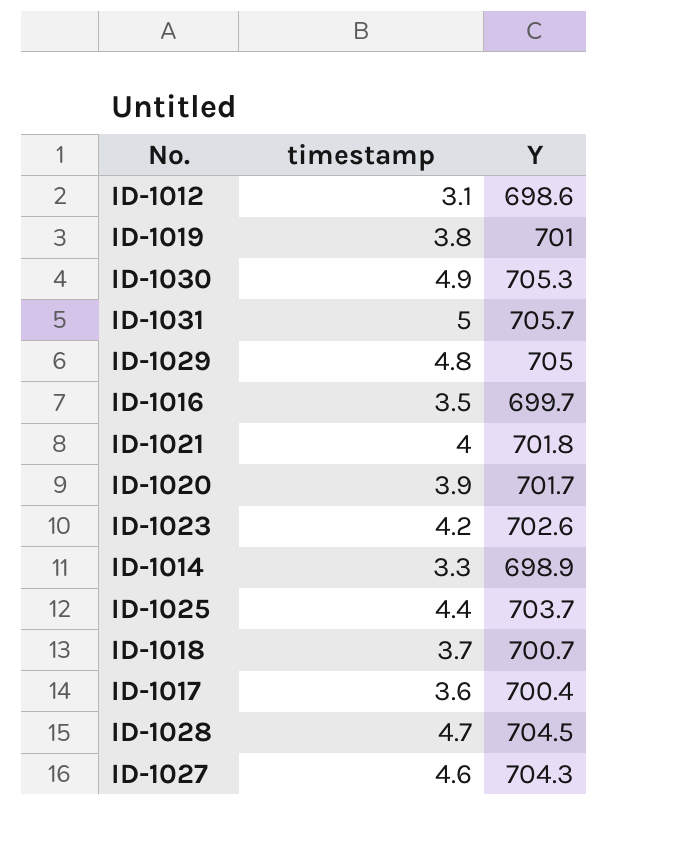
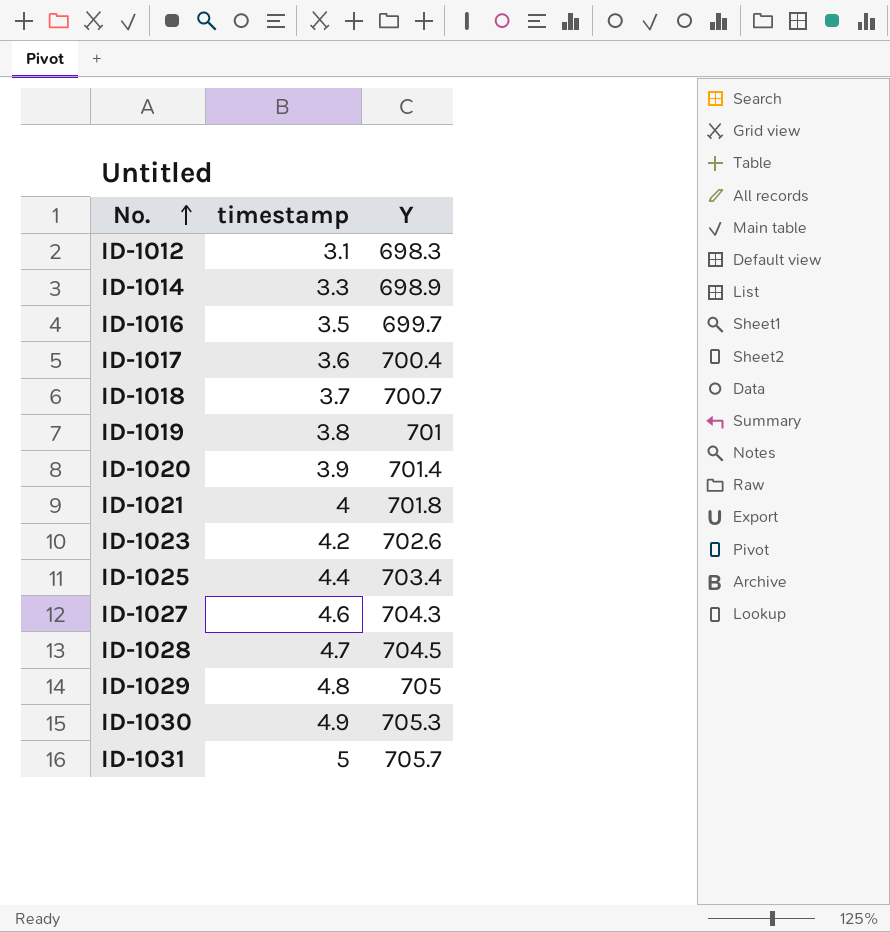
row order: none -> No. ascending
ID-1012 | Y: 698.6 -> 698.3
ID-1020 | Y: 701.7 -> 701.4
ID-1025 | Y: 703.7 -> 703.4

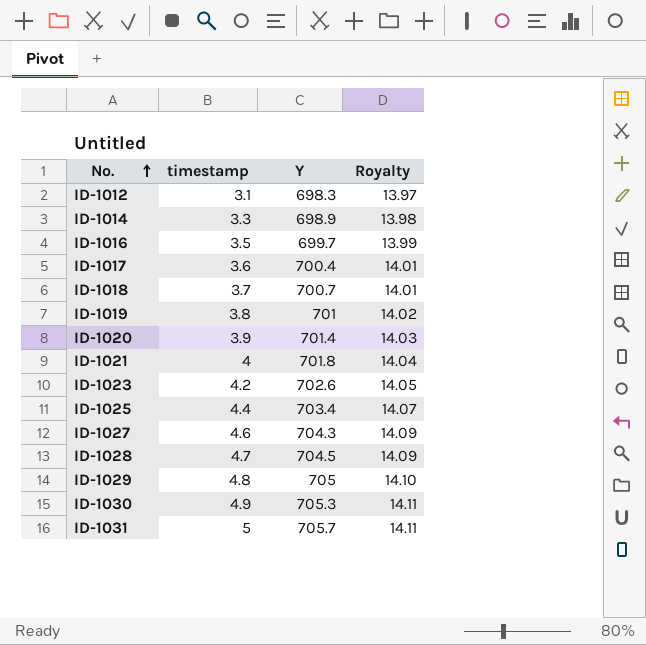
column Royalty | formula: none -> [Y] * 0.02

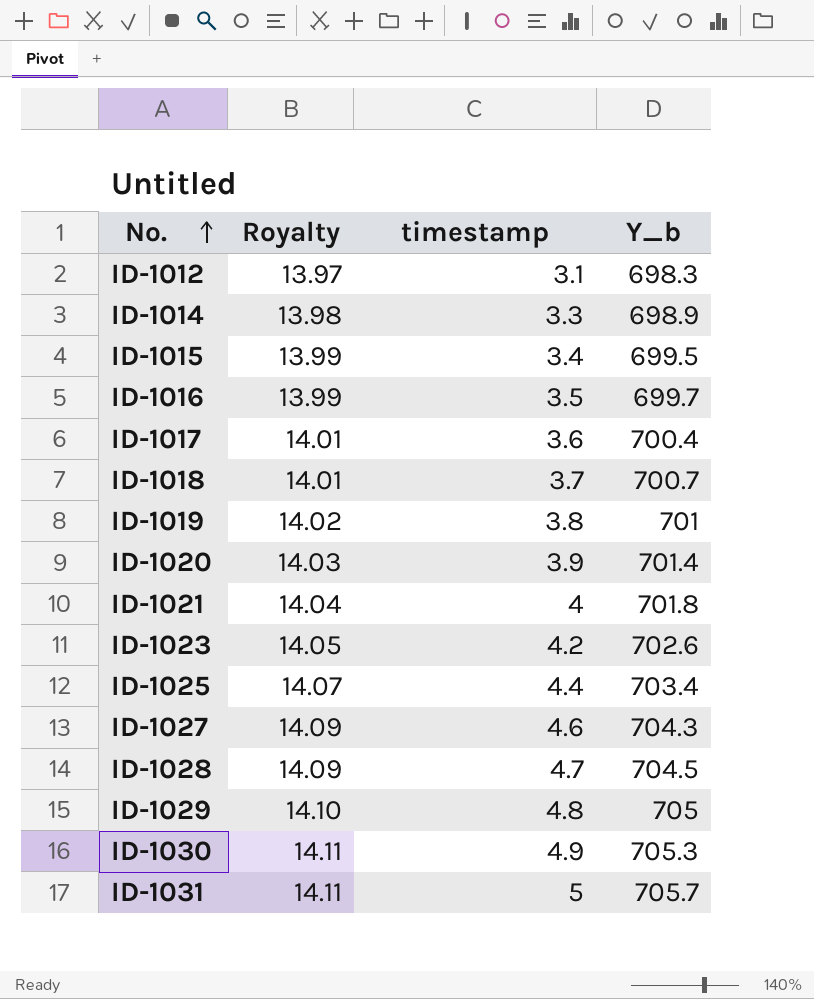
column Royalty | position: 4 -> 2
column name: Y -> Y_b
row ID-1015: none -> 13.99 | 3.4 | 699.5

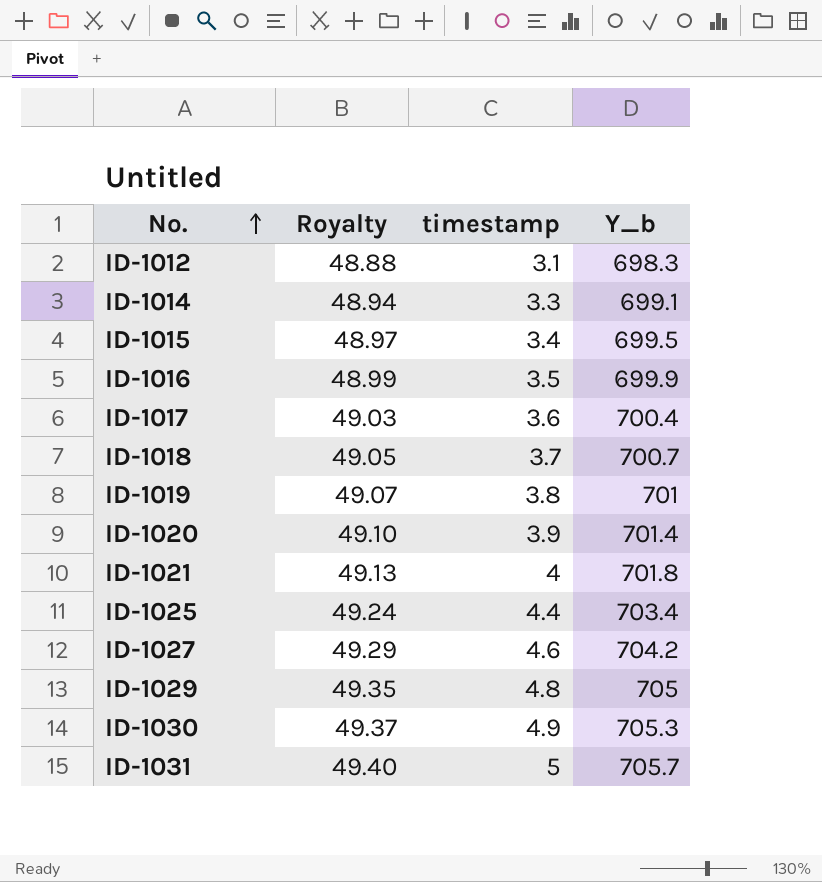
column Royalty | formula: [Y_b] * 0.02 -> [Y_b] * 0.07
row ID-1023: 14.05 | 4.2 | 702.6 -> none
row ID-1028: 14.09 | 4.7 | 704.5 -> none
ID-1014 | Y_b: 698.9 -> 699.1
ID-1016 | Y_b: 699.7 -> 699.9
ID-1027 | Y_b: 704.3 -> 704.2

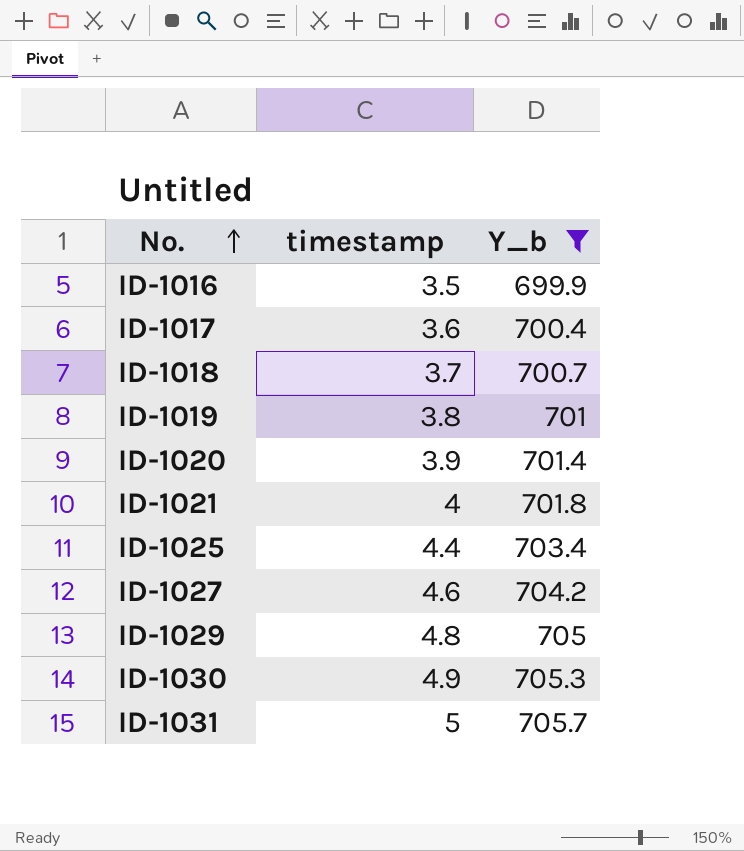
filter: none -> Y_b >= 699.9
column Royalty | formula: [Y_b] * 0.07 -> none

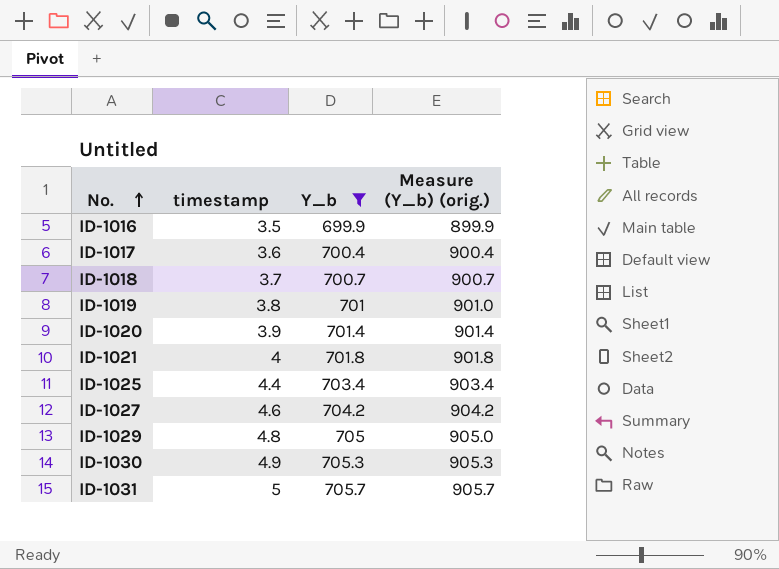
column Measure (Y_b) (orig.) | formula: none -> [Y_b] + 200

